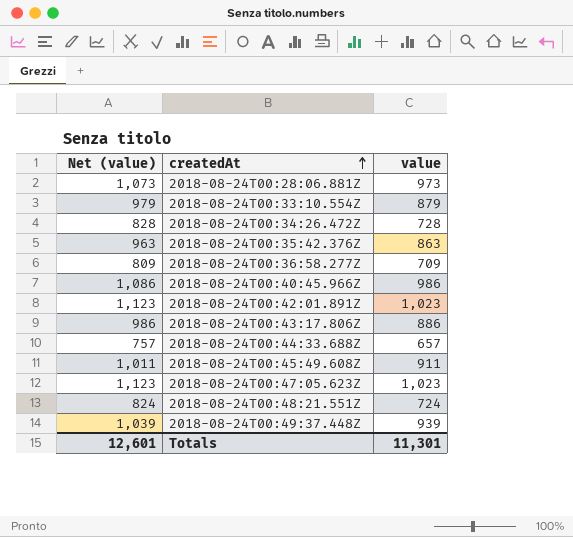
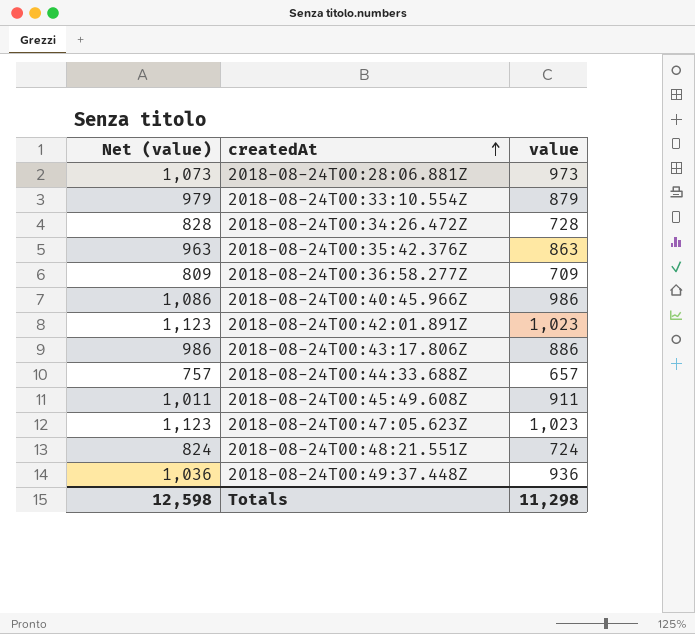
2018-08-24T00:49:37.448Z | Net (value): 1,039 -> 1,036
2018-08-24T00:49:37.448Z | value: 939 -> 936
Totals | Net (value): 12,601 -> 12,598
Totals | value: 11,301 -> 11,298

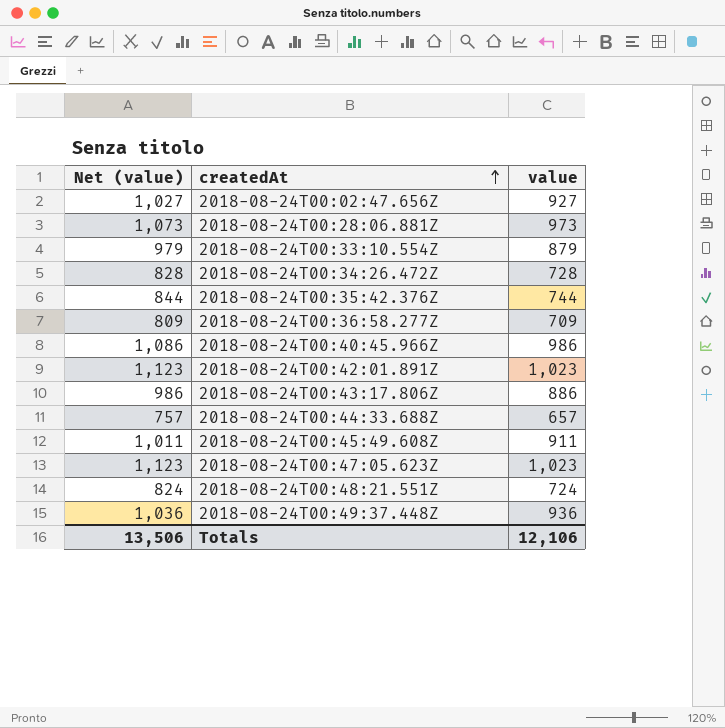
row 2018-08-24T00:02:47.656Z: none -> 1,027 | 927
2018-08-24T00:35:42.376Z | Net (value): 963 -> 844
2018-08-24T00:35:42.376Z | value: 863 -> 744
Totals | Net (value): 12,598 -> 13,506
Totals | value: 11,298 -> 12,106

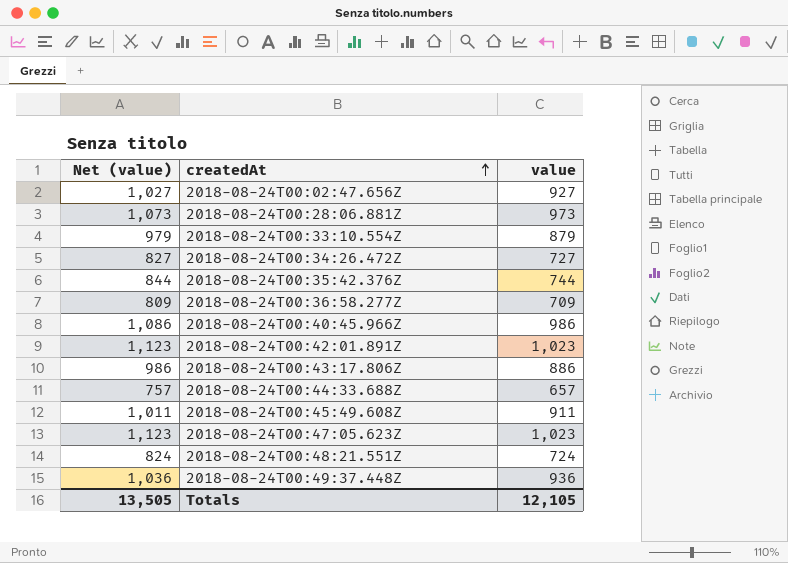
2018-08-24T00:34:26.472Z | Net (value): 828 -> 827
2018-08-24T00:34:26.472Z | value: 728 -> 727
Totals | Net (value): 13,506 -> 13,505
Totals | value: 12,106 -> 12,105

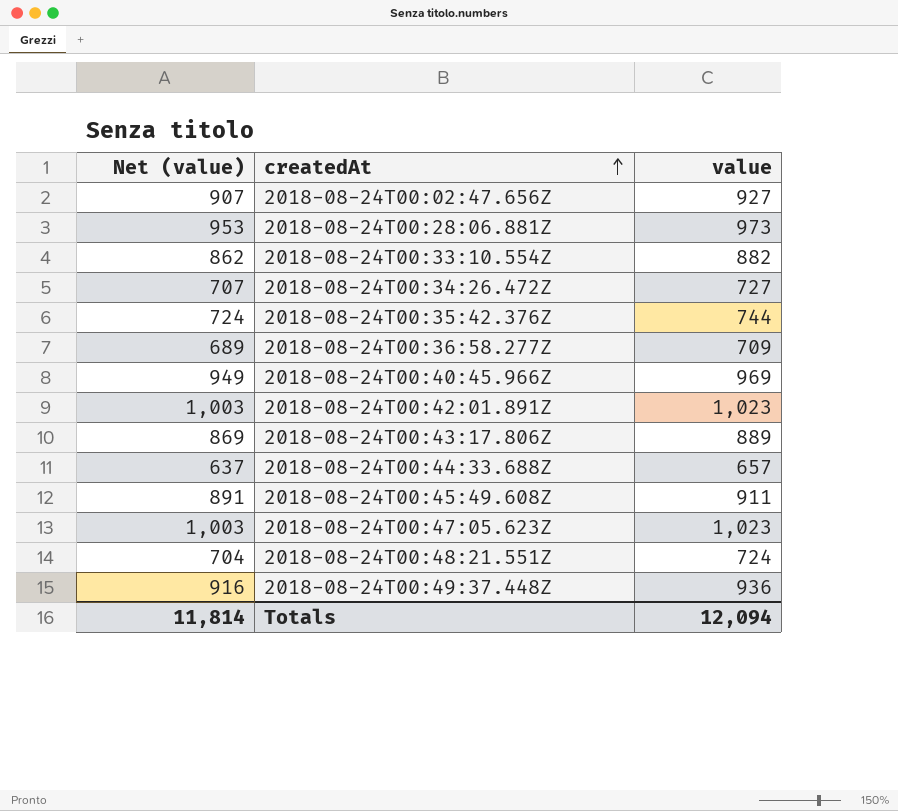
column Net (value) | formula: [value] + 100 -> [value] - 20
2018-08-24T00:33:10.554Z | value: 879 -> 882
2018-08-24T00:40:45.966Z | value: 986 -> 969
2018-08-24T00:43:17.806Z | value: 886 -> 889
Totals | Net (value): 13,505 -> 11,814
Totals | value: 12,105 -> 12,094

